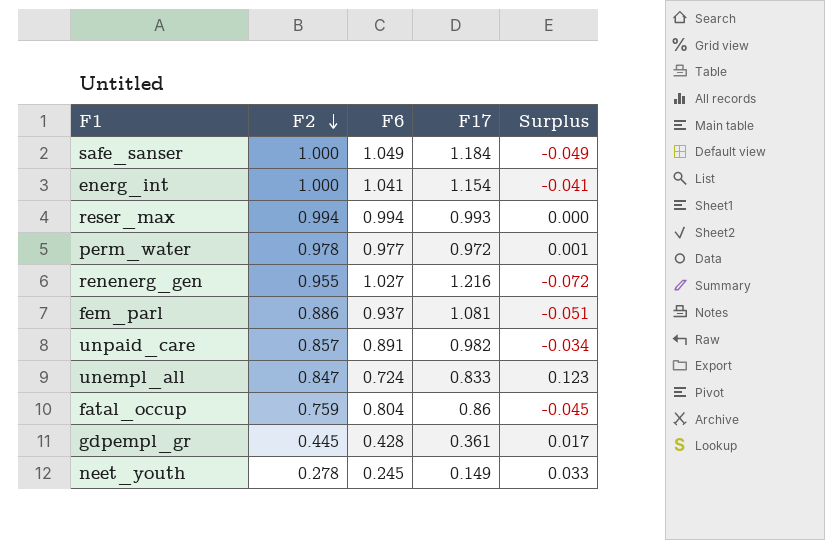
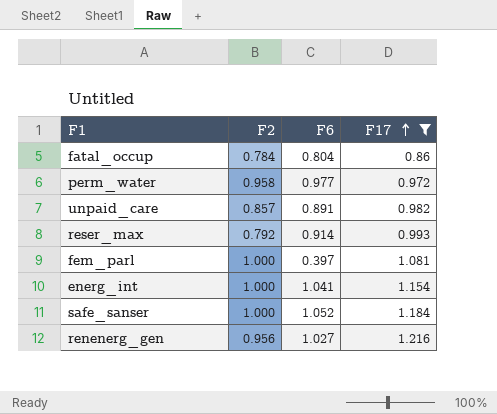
filter: none -> F17 >= 0.86
row order: F2 descending -> F17 ascending
column Surplus | formula: [F2] - [F6] -> none
fatal_occup | F2: 0.759 -> 0.784
perm_water | F2: 0.978 -> 0.958
reser_max | F2: 0.994 -> 0.792
reser_max | F6: 0.994 -> 0.914
fem_parl | F2: 0.886 -> 1.000
fem_parl | F6: 0.937 -> 0.397
safe_sanser | F6: 1.049 -> 1.052
renenerg_gen | F2: 0.955 -> 0.956

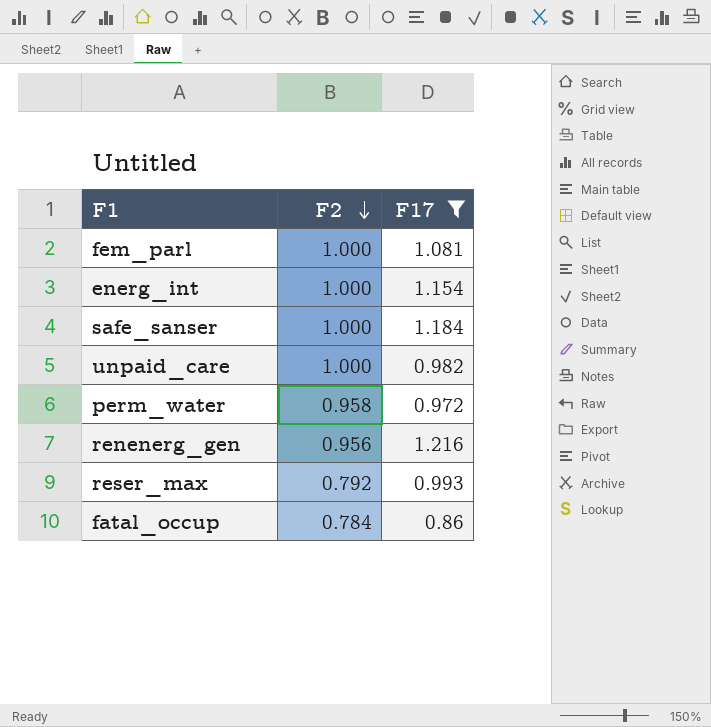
row order: F17 ascending -> F2 descending
column F6 | position: 3 -> none
unpaid_care | F2: 0.857 -> 1.000

